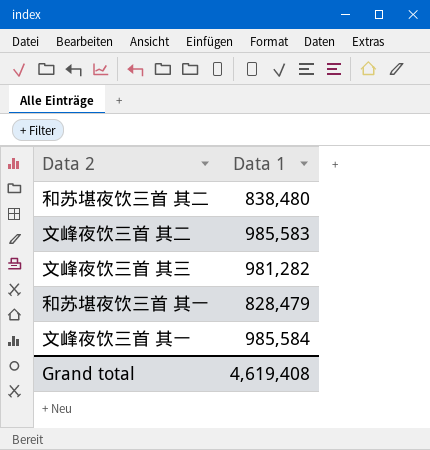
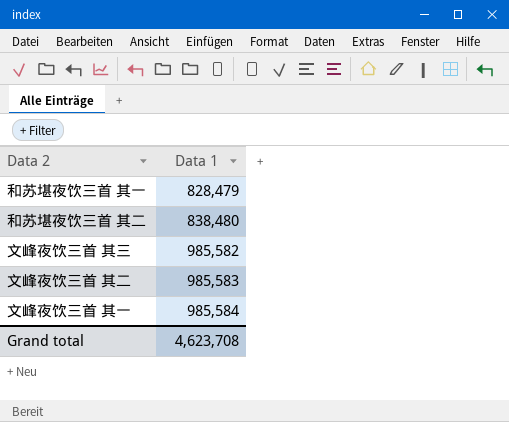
row order: none -> Data 1 ascending
文峰夜饮三首 其三 | Data 1: 981,282 -> 985,582
Grand total | Data 1: 4,619,408 -> 4,623,708

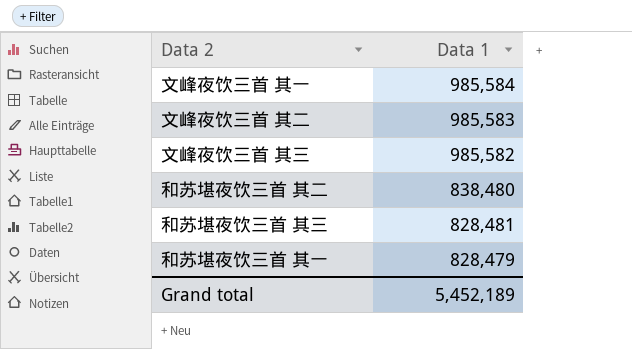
row order: Data 1 ascending -> Data 1 descending
row 和苏堪夜饮三首 其三: none -> 828,481
Grand total | Data 1: 4,623,708 -> 5,452,189

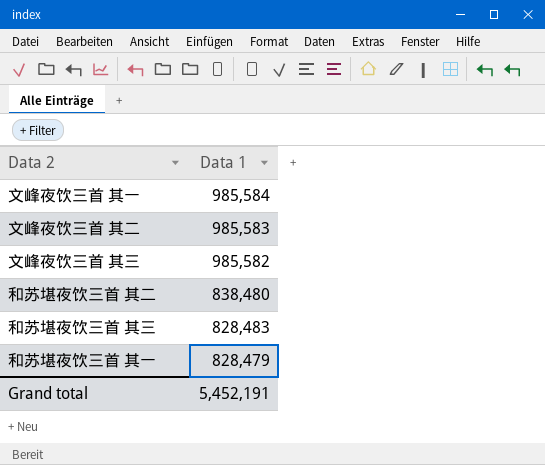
和苏堪夜饮三首 其三 | Data 1: 828,481 -> 828,483
Grand total | Data 1: 5,452,189 -> 5,452,191

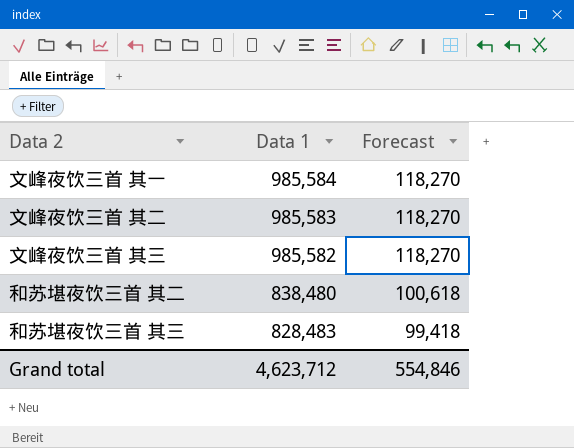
column Forecast | formula: none -> [Data 1] * 0.12
row 和苏堪夜饮三首 其一: 828,479 -> none
Grand total | Data 1: 5,452,191 -> 4,623,712

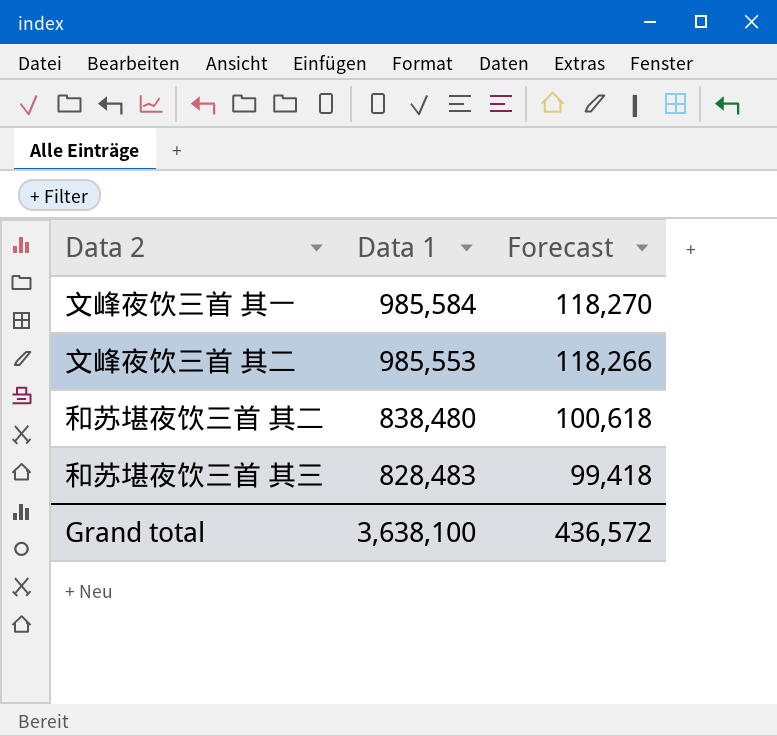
row 文峰夜饮三首 其三: 985,582 | 118,270 -> none
文峰夜饮三首 其二 | Data 1: 985,583 -> 985,553
文峰夜饮三首 其二 | Forecast: 118,270 -> 118,266
Grand total | Data 1: 4,623,712 -> 3,638,100
Grand total | Forecast: 554,846 -> 436,572

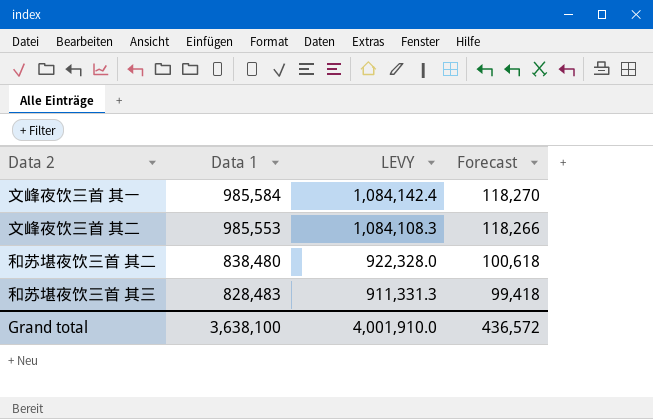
column LEVY | formula: none -> [Data 1] * 1.1

